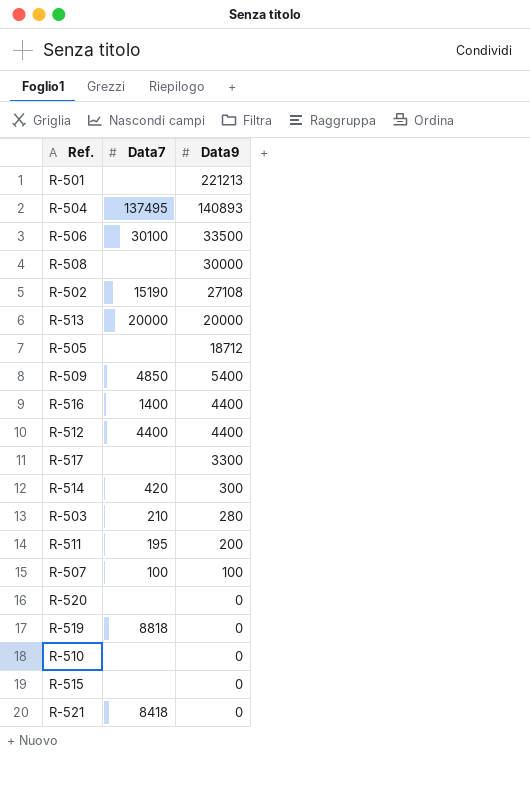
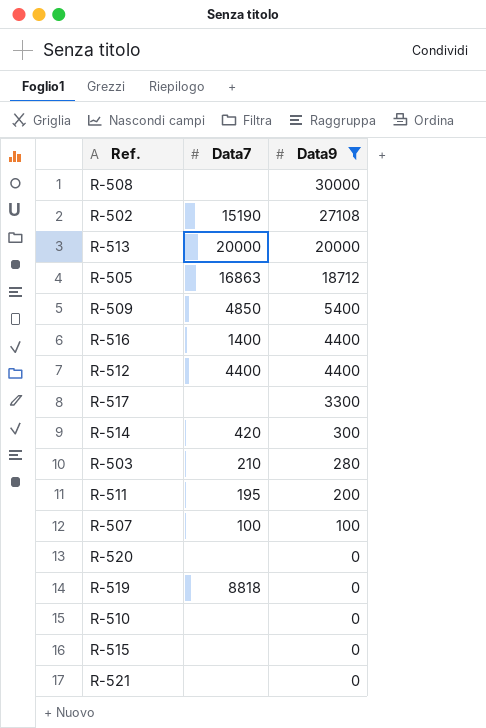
filter: none -> Data9 <= 30000
R-505 | Data7: none -> 16863
R-521 | Data7: 8418 -> none

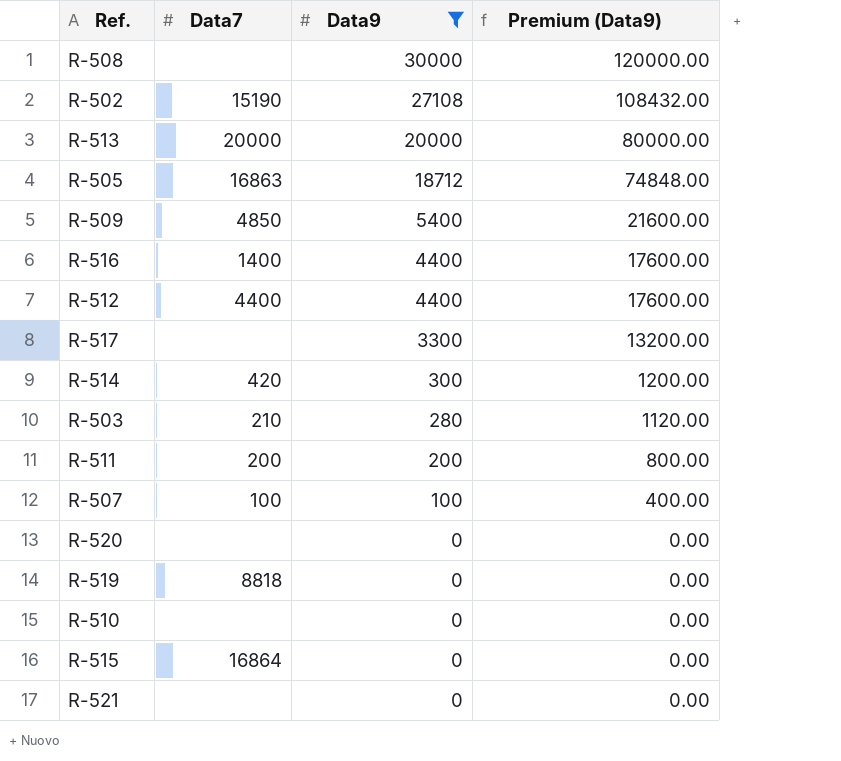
column Premium (Data9) | formula: none -> [Data9] * 4
R-511 | Data7: 195 -> 200
R-515 | Data7: none -> 16864

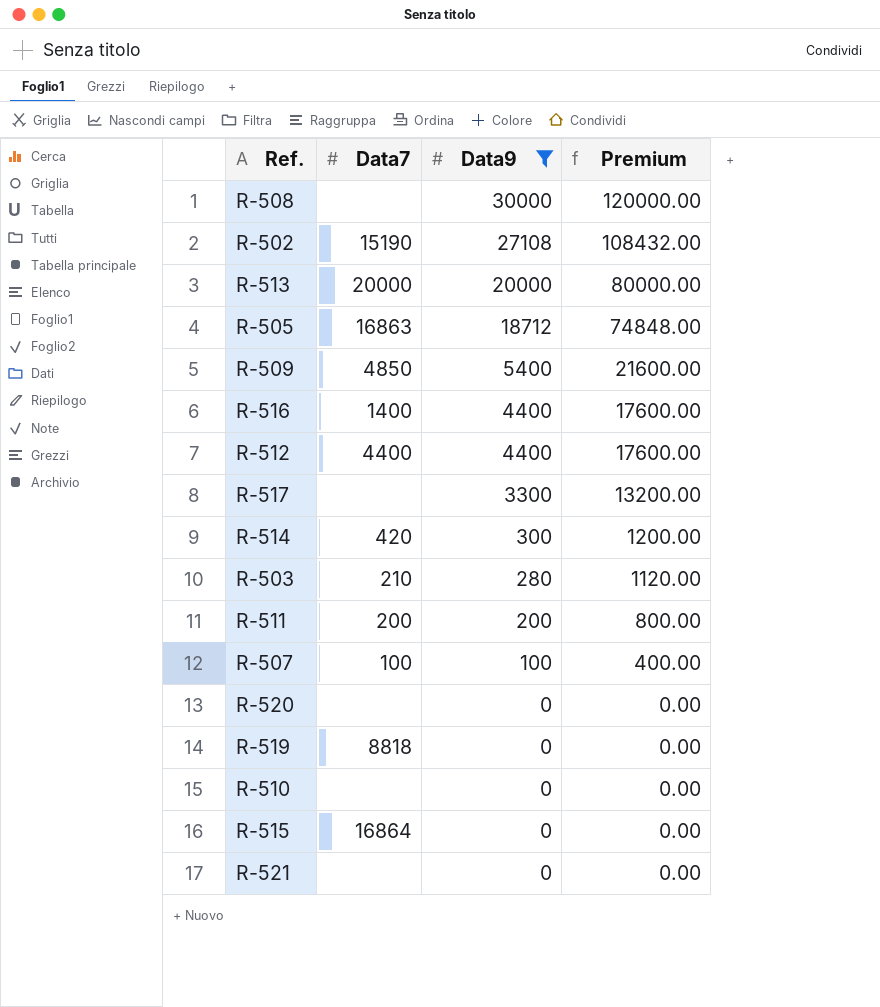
column name: Premium (Data9) -> Premium

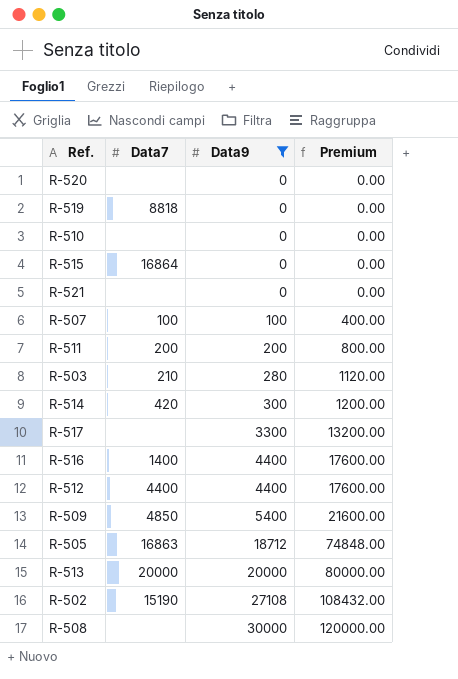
row order: Data9 descending -> Data9 ascending

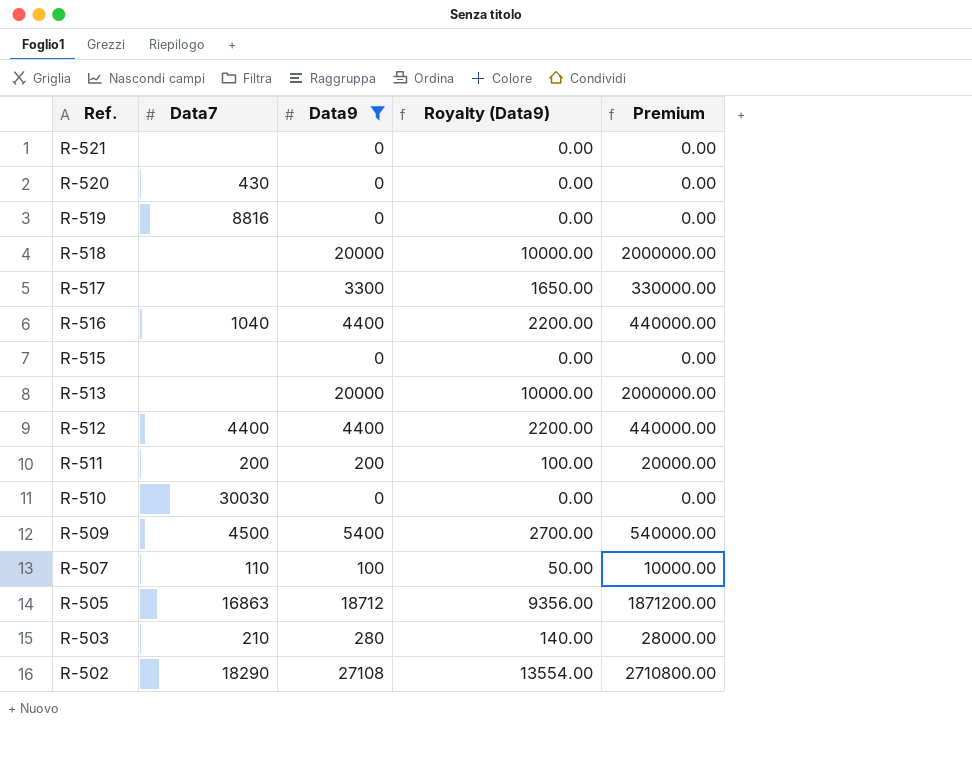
row order: Data9 ascending -> Ref. descending
column Royalty (Data9) | formula: none -> [Data9] * 0.5
column Premium | formula: [Data9] * 4 -> [Data9] * 100
row R-514: 420 | 300 | 1200.00 -> none
row R-508: none | 30000 | 120000.00 -> none
R-520 | Data7: none -> 430
R-519 | Data7: 8818 -> 8816
row R-518: none -> none | 20000 | 10000.00 | 2000000.00
R-516 | Data7: 1400 -> 1040
R-515 | Data7: 16864 -> none
R-513 | Data7: 20000 -> none
R-510 | Data7: none -> 30030
R-509 | Data7: 4850 -> 4500
R-507 | Data7: 100 -> 110
R-502 | Data7: 15190 -> 18290

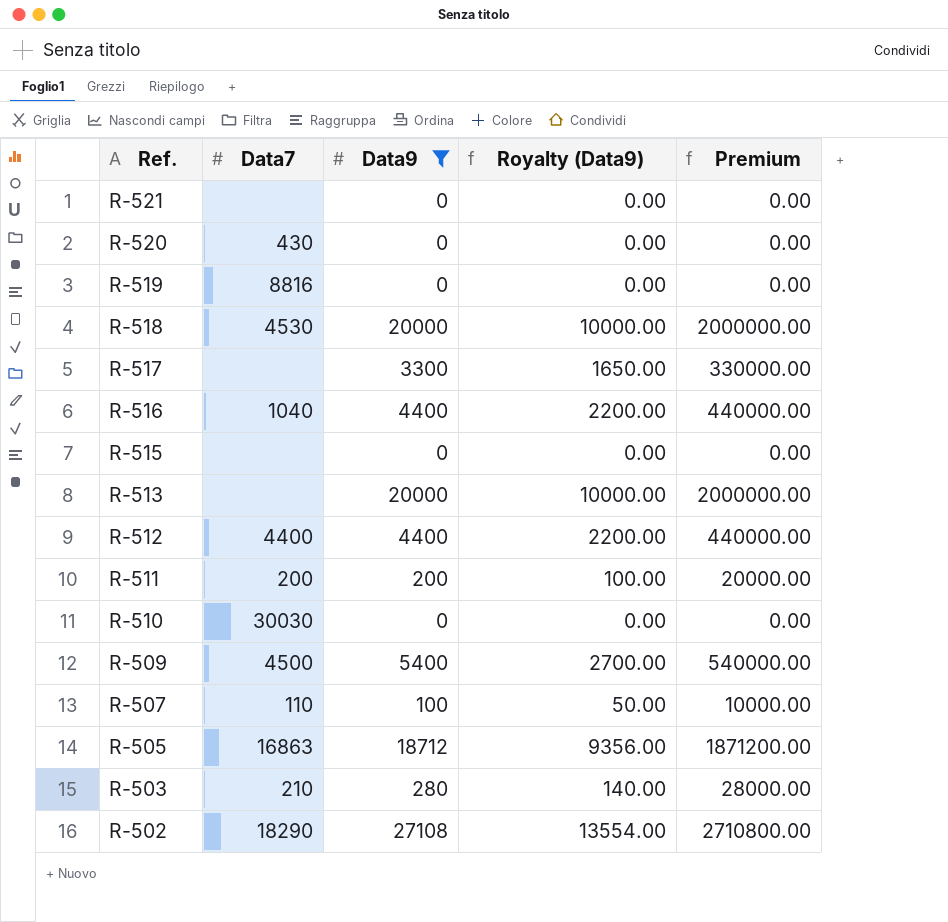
R-518 | Data7: none -> 4530

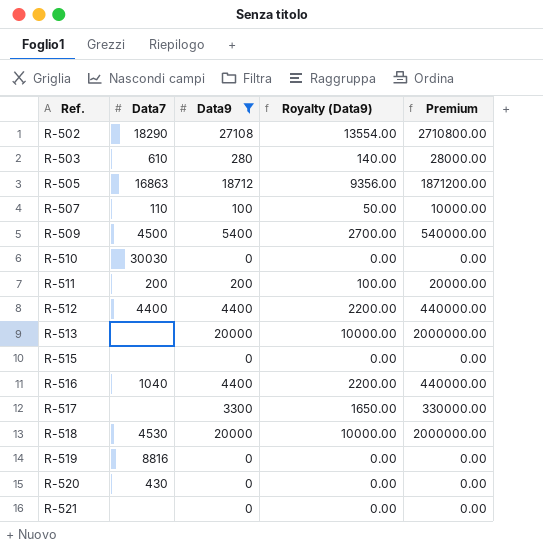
row order: Ref. descending -> Ref. ascending
R-503 | Data7: 210 -> 610

